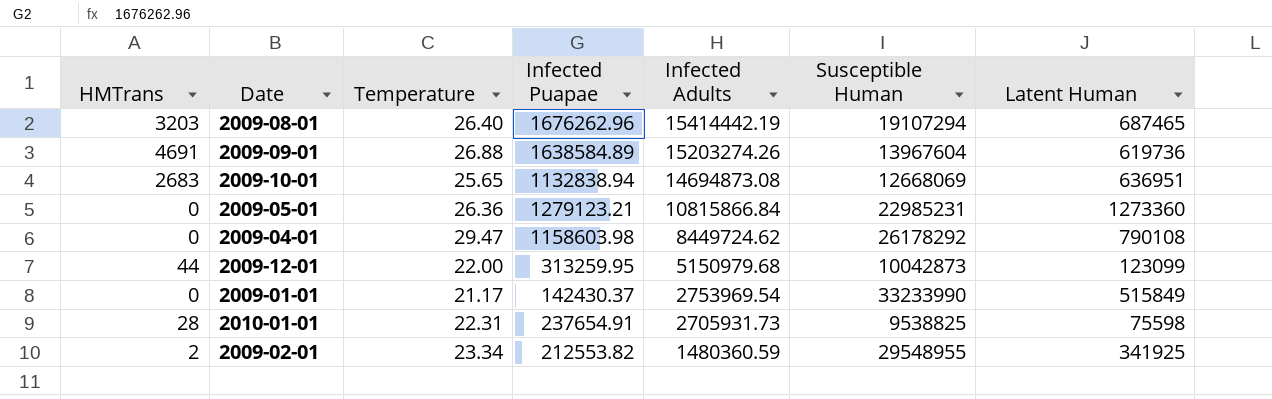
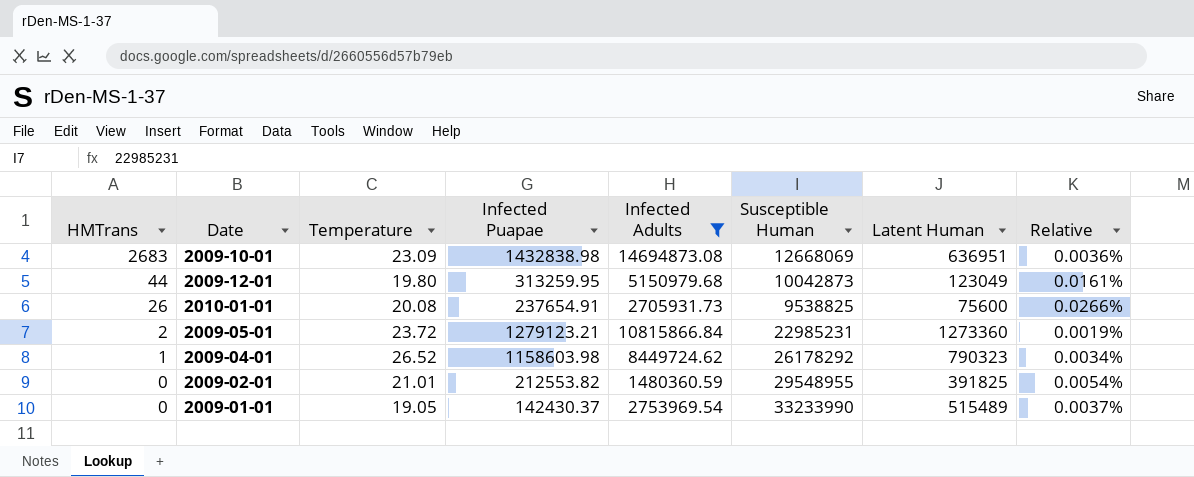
filter: none -> Infected Adults <= 14694873.08
row order: Infected Adults descending -> HMTrans descending
column Relative | formula: none -> [Temperature] / [Latent Human]
2009-10-01 | Temperature: 25.65 -> 23.09
2009-10-01 | Infected Puapae: 1132838.94 -> 1432838.98
2009-12-01 | Temperature: 22.00 -> 19.80
2009-12-01 | Latent Human: 123099 -> 123049
2010-01-01 | HMTrans: 28 -> 26
2010-01-01 | Temperature: 22.31 -> 20.08
2010-01-01 | Latent Human: 75598 -> 75600
2009-05-01 | HMTrans: 0 -> 2
2009-05-01 | Temperature: 26.36 -> 23.72
2009-04-01 | HMTrans: 0 -> 1
2009-04-01 | Temperature: 29.47 -> 26.52
2009-04-01 | Latent Human: 790108 -> 790323
2009-02-01 | HMTrans: 2 -> 0
2009-02-01 | Temperature: 23.34 -> 21.01
2009-02-01 | Latent Human: 341925 -> 391825
2009-01-01 | Temperature: 21.17 -> 19.05
2009-01-01 | Latent Human: 515849 -> 515489

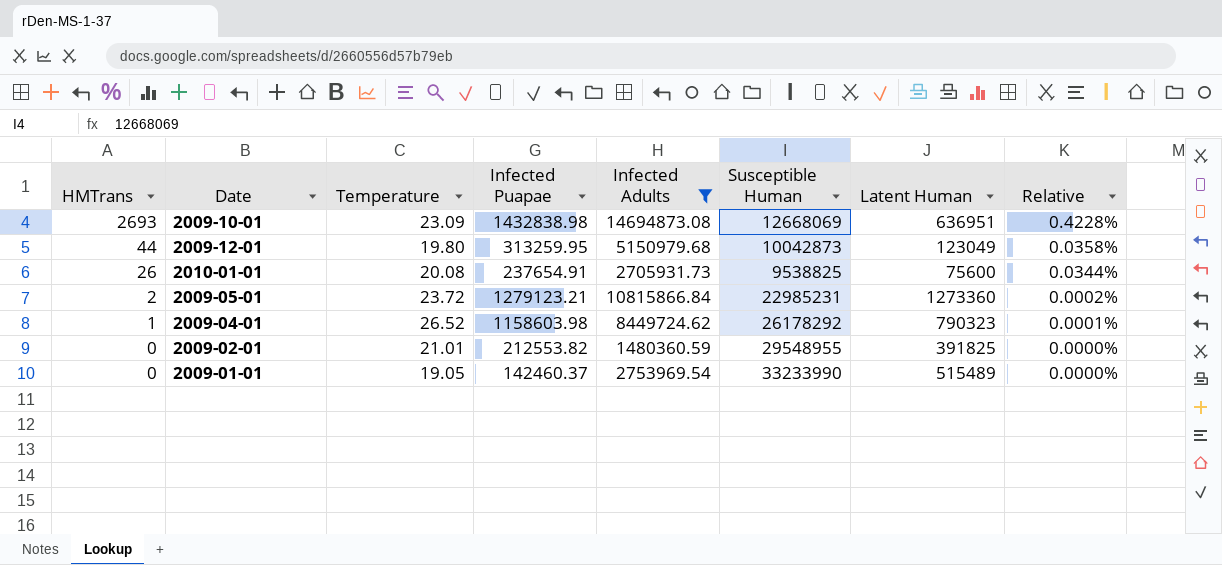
column Relative | formula: [Temperature] / [Latent Human] -> [HMTrans] / [Latent Human]
2009-10-01 | HMTrans: 2683 -> 2693
2009-01-01 | Infected Puapae: 142430.37 -> 142460.37

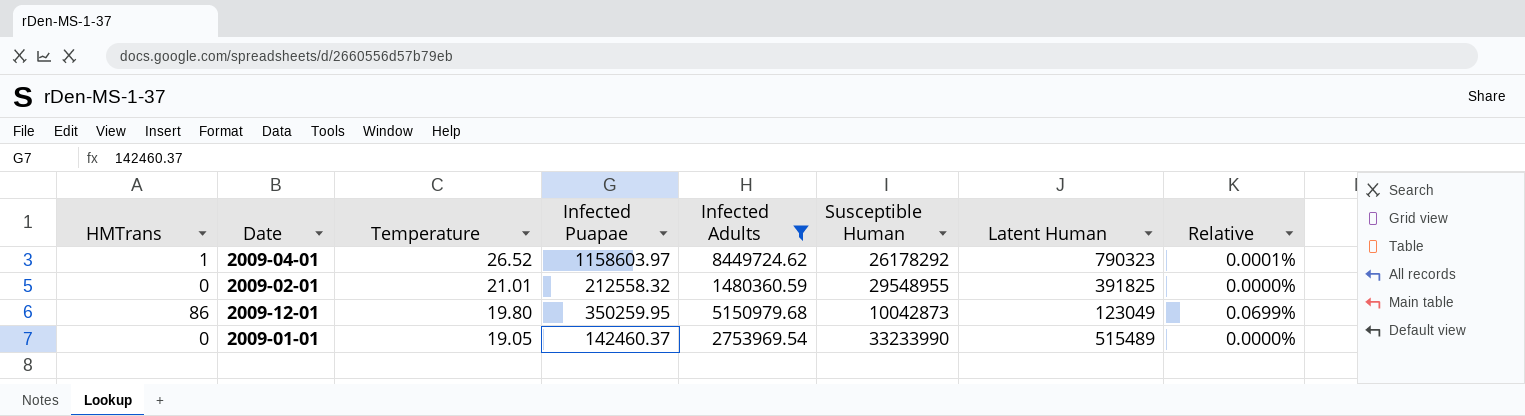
row order: HMTrans descending -> Temperature descending
row 2009-10-01: 2693 | 23.09 | 1432838.98 | 14694873.08 | 12668069 | 636951 | 0.4228% -> none
row 2010-01-01: 26 | 20.08 | 237654.91 | 2705931.73 | 9538825 | 75600 | 0.0344% -> none
row 2009-05-01: 2 | 23.72 | 1279123.21 | 10815866.84 | 22985231 | 1273360 | 0.0002% -> none
2009-04-01 | Infected Puapae: 1158603.98 -> 1158603.97
2009-02-01 | Infected Puapae: 212553.82 -> 212558.32
2009-12-01 | HMTrans: 44 -> 86
2009-12-01 | Infected Puapae: 313259.95 -> 350259.95
2009-12-01 | Relative: 0.0358% -> 0.0699%

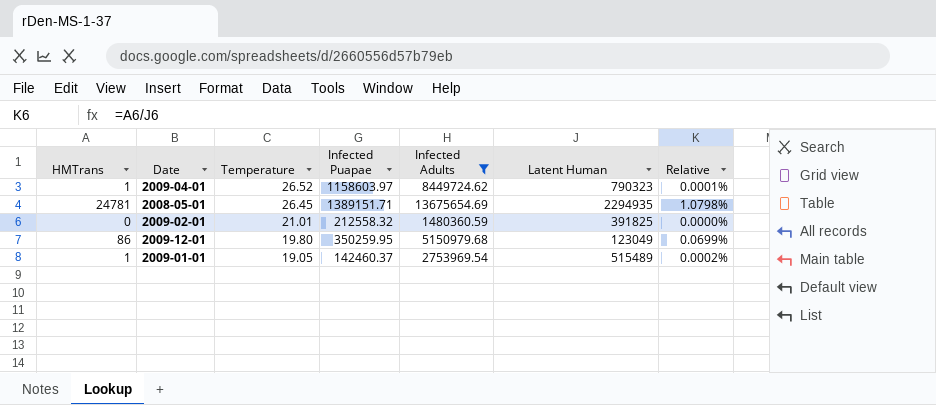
column Susceptible Human | position: 6 -> none
row 2008-05-01: none -> 24781 | 26.45 | 1389151.71 | 13675654.69 | 2294935 | 1.0798%
2009-01-01 | HMTrans: 0 -> 1
2009-01-01 | Relative: 0.0000% -> 0.0002%

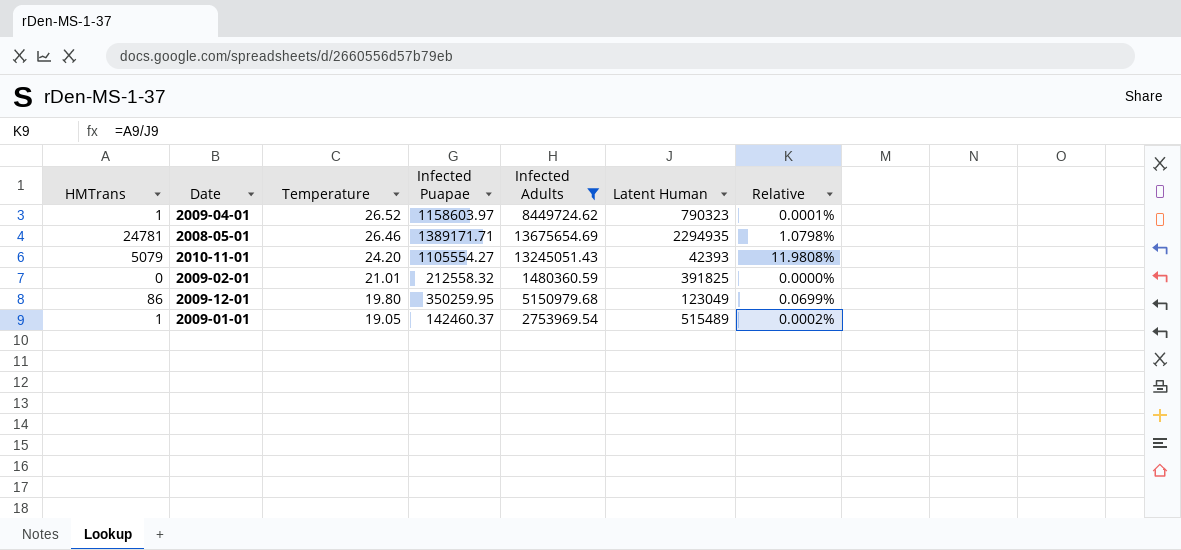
2008-05-01 | Temperature: 26.45 -> 26.46
2008-05-01 | Infected Puapae: 1389151.71 -> 1389171.71
row 2010-11-01: none -> 5079 | 24.20 | 1105554.27 | 13245051.43 | 42393 | 11.9808%

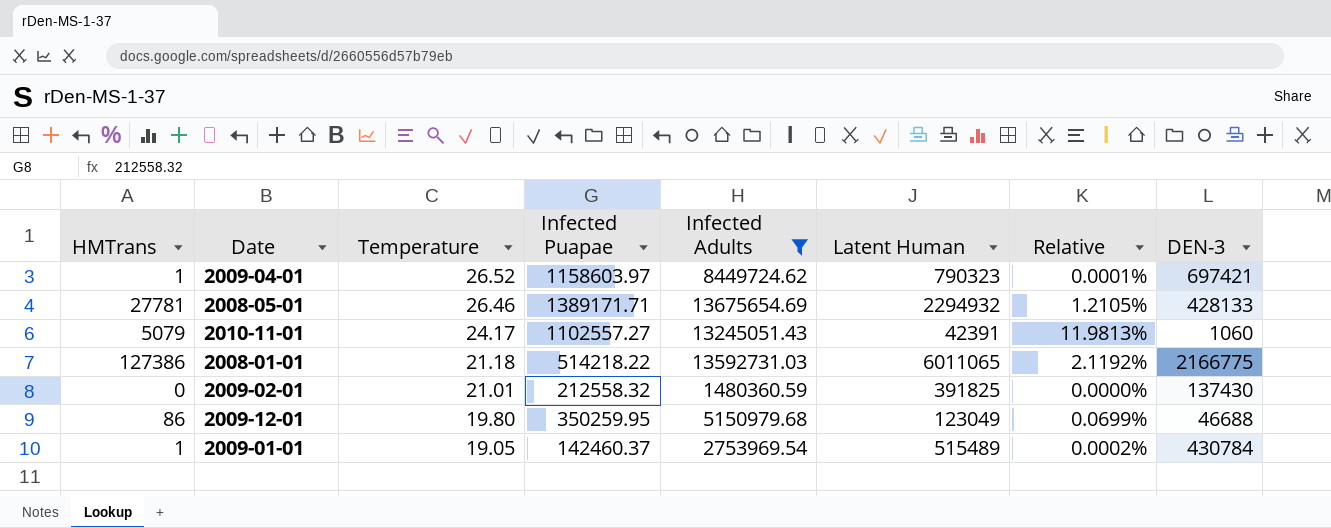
column DEN-3 | position: none -> 8
2008-05-01 | HMTrans: 24781 -> 27781
2008-05-01 | Latent Human: 2294935 -> 2294932
2008-05-01 | Relative: 1.0798% -> 1.2105%
2010-11-01 | Temperature: 24.20 -> 24.17
2010-11-01 | Infected Puapae: 1105554.27 -> 1102557.27
2010-11-01 | Latent Human: 42393 -> 42391
2010-11-01 | Relative: 11.9808% -> 11.9813%
row 2008-01-01: none -> 127386 | 21.18 | 514218.22 | 13592731.03 | 6011065 | 2.1192% | 2166775

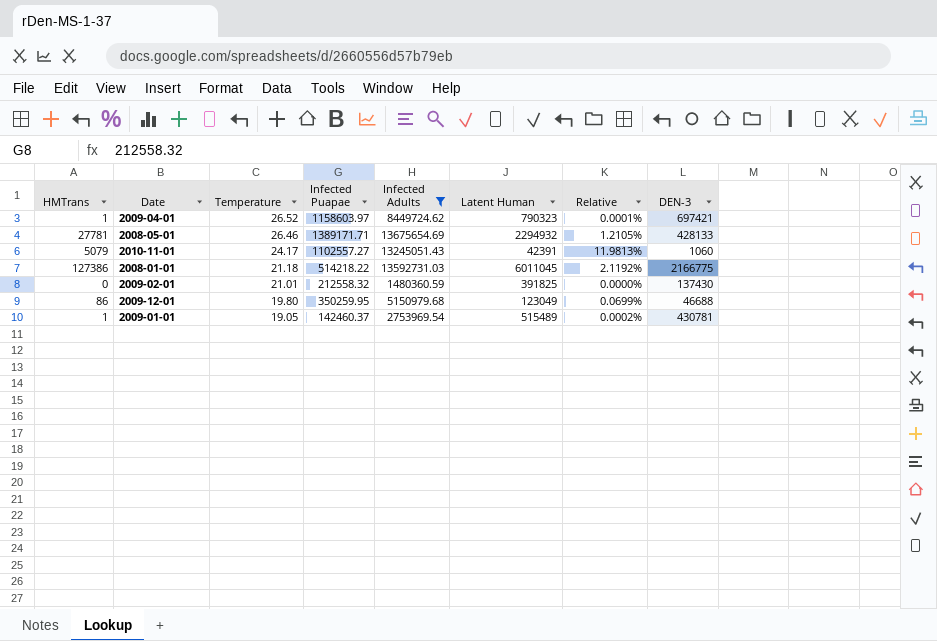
2008-01-01 | Latent Human: 6011065 -> 6011045
2009-01-01 | DEN-3: 430784 -> 430781

